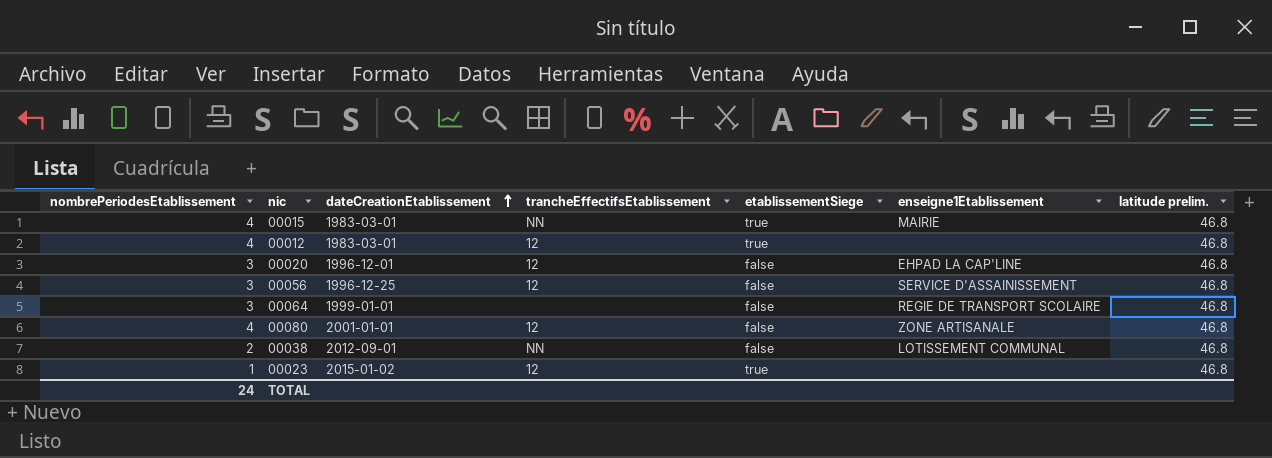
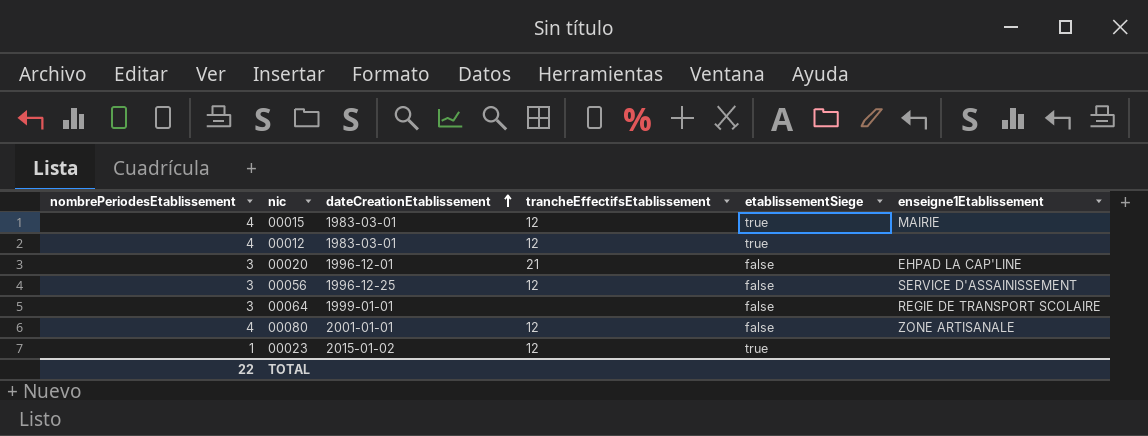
column latitude prelim. | position: 7 -> none
row 00038: 2 | 2012-09-01 | NN | false | LOTISSEMENT COMMUNAL | 46.8 -> none
00015 | trancheEffectifsEtablissement: NN -> 12
00020 | trancheEffectifsEtablissement: 12 -> 21
TOTAL | nombrePeriodesEtablissement: 24 -> 22

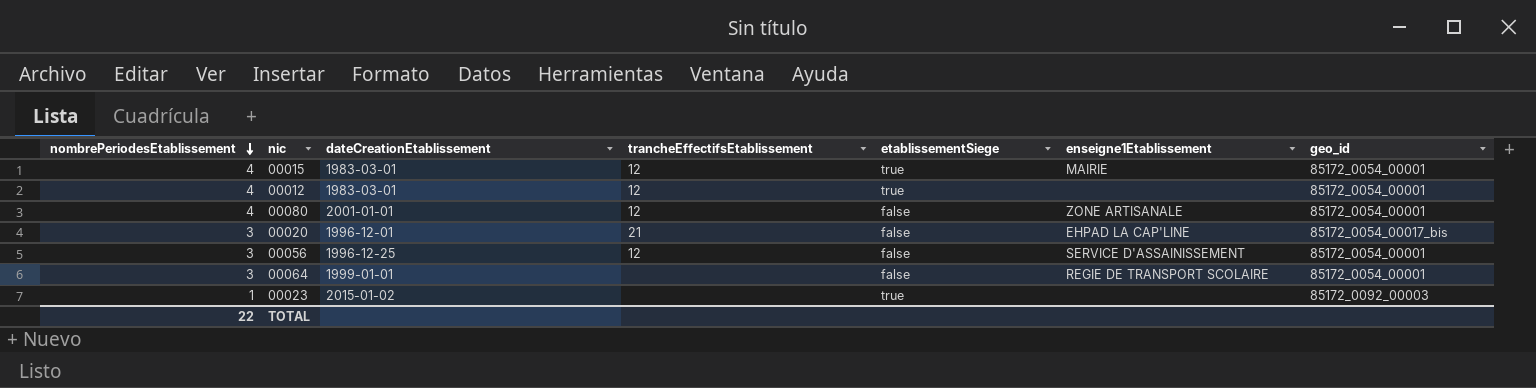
row order: dateCreationEtablissement ascending -> nombrePeriodesEtablissement descending
column geo_id | position: none -> 7
00023 | trancheEffectifsEtablissement: 12 -> none

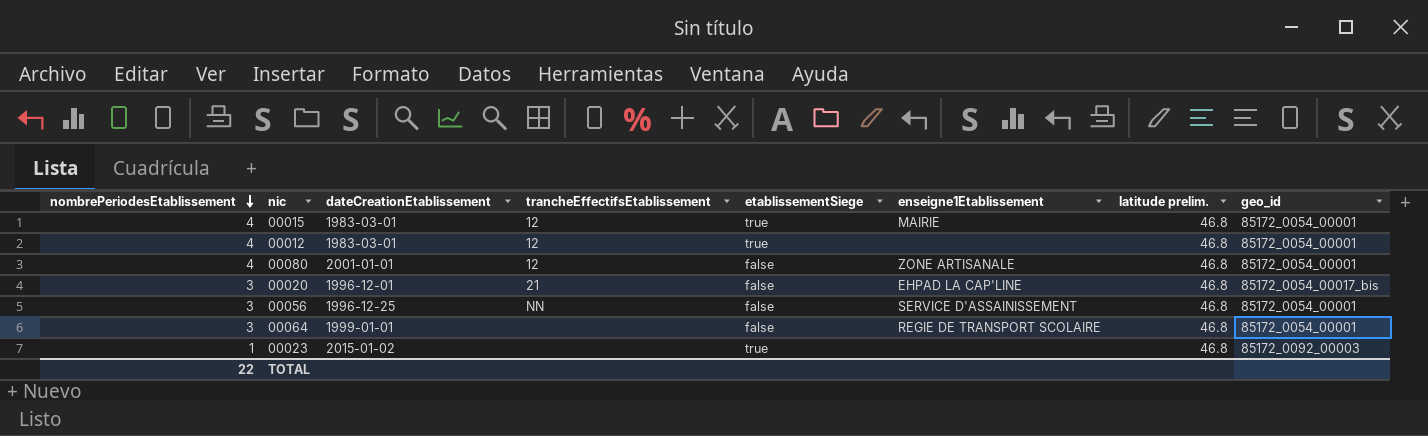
column latitude prelim. | position: none -> 7
00056 | trancheEffectifsEtablissement: 12 -> NN

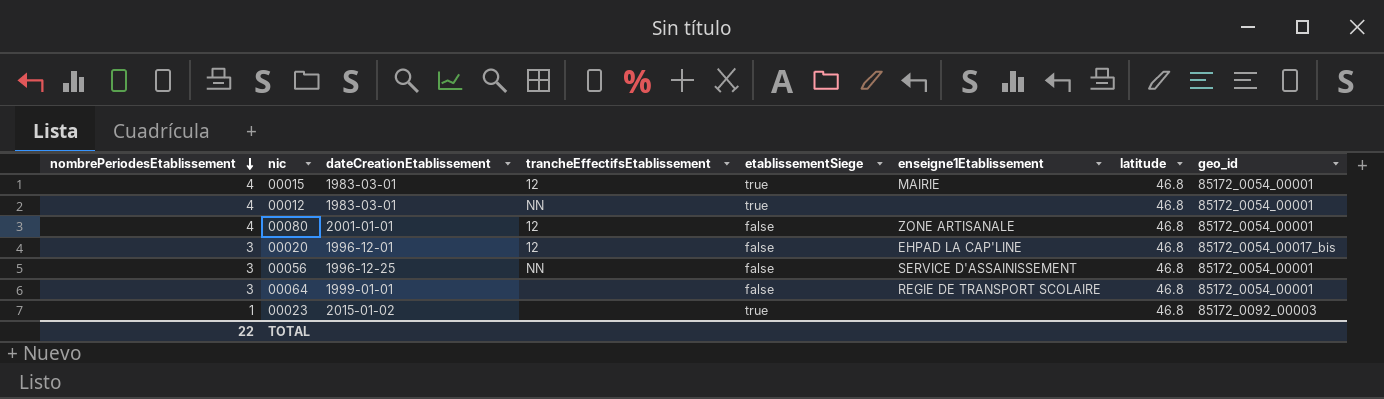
column name: latitude prelim. -> latitude
00012 | trancheEffectifsEtablissement: 12 -> NN
00020 | trancheEffectifsEtablissement: 21 -> 12

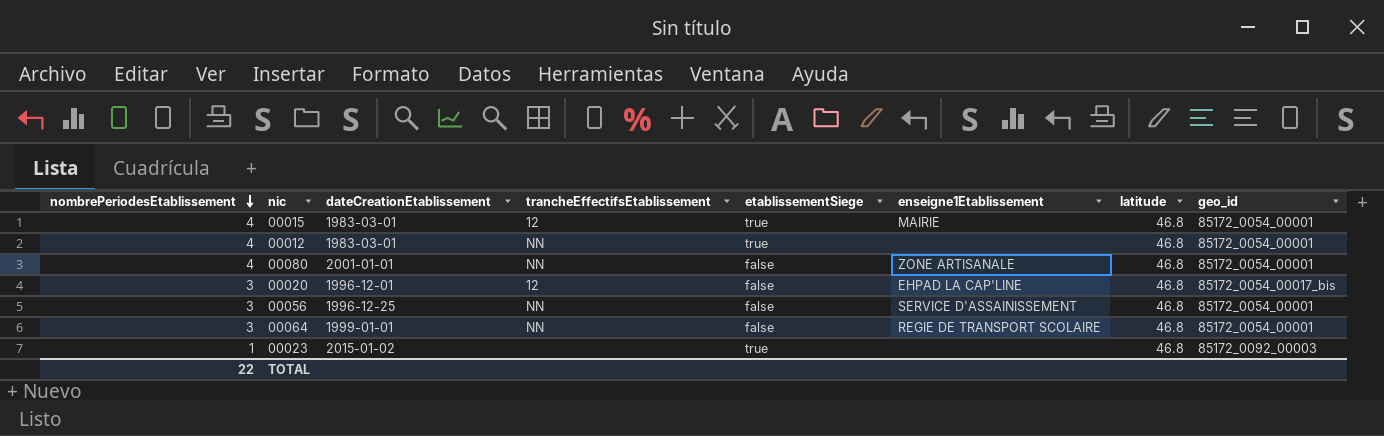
00080 | trancheEffectifsEtablissement: 12 -> NN
00064 | trancheEffectifsEtablissement: none -> NN

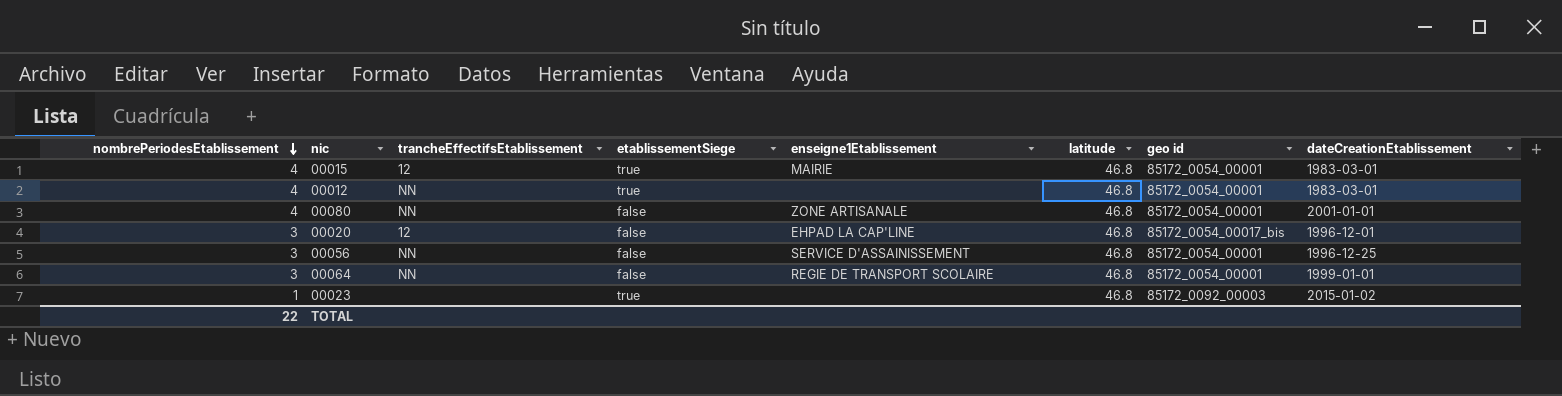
column name: geo_id -> geo id
column dateCreationEtablissement | position: 3 -> 8

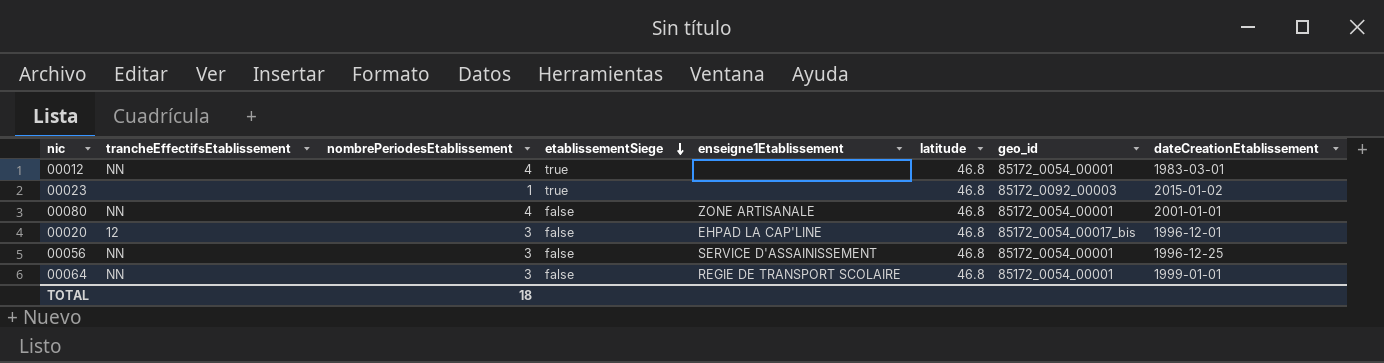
row order: nombrePeriodesEtablissement descending -> etablissementSiege descending
column nombrePeriodesEtablissement | position: 1 -> 3
column name: geo id -> geo_id
row 00015: 4 | 12 | true | MAIRIE | 46.8 | 85172_0054_00001 | 1983-03-01 -> none
TOTAL | nombrePeriodesEtablissement: 22 -> 18

